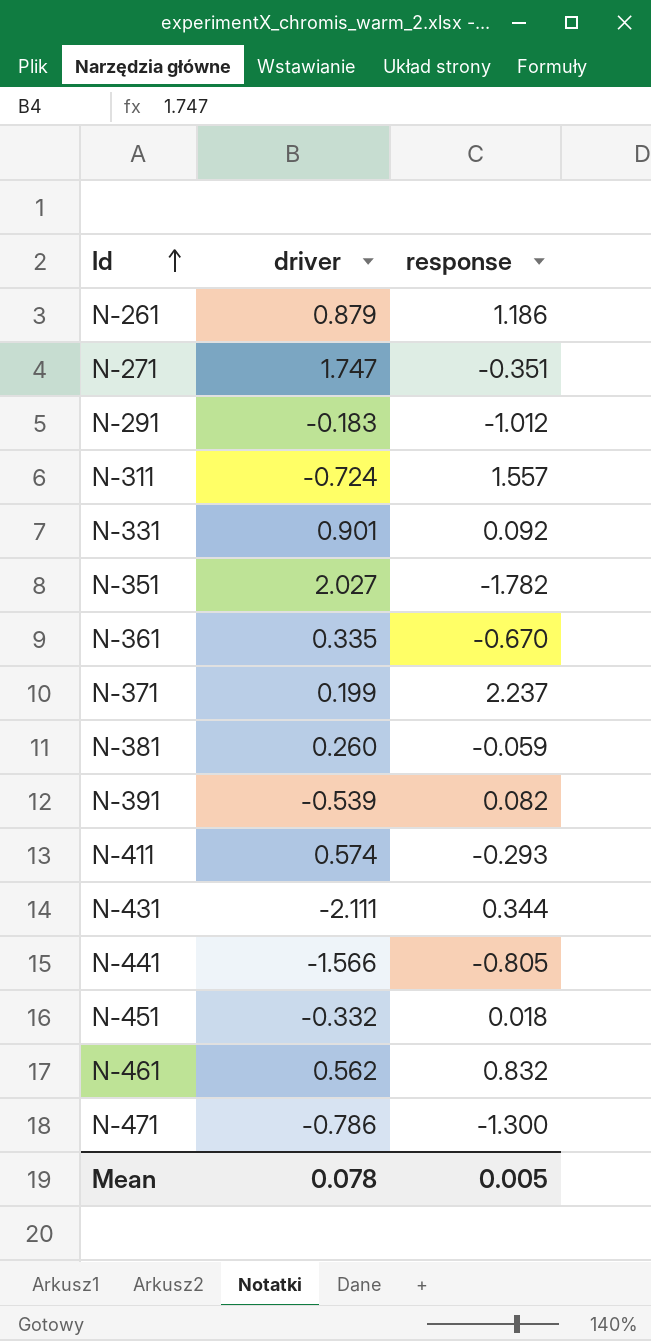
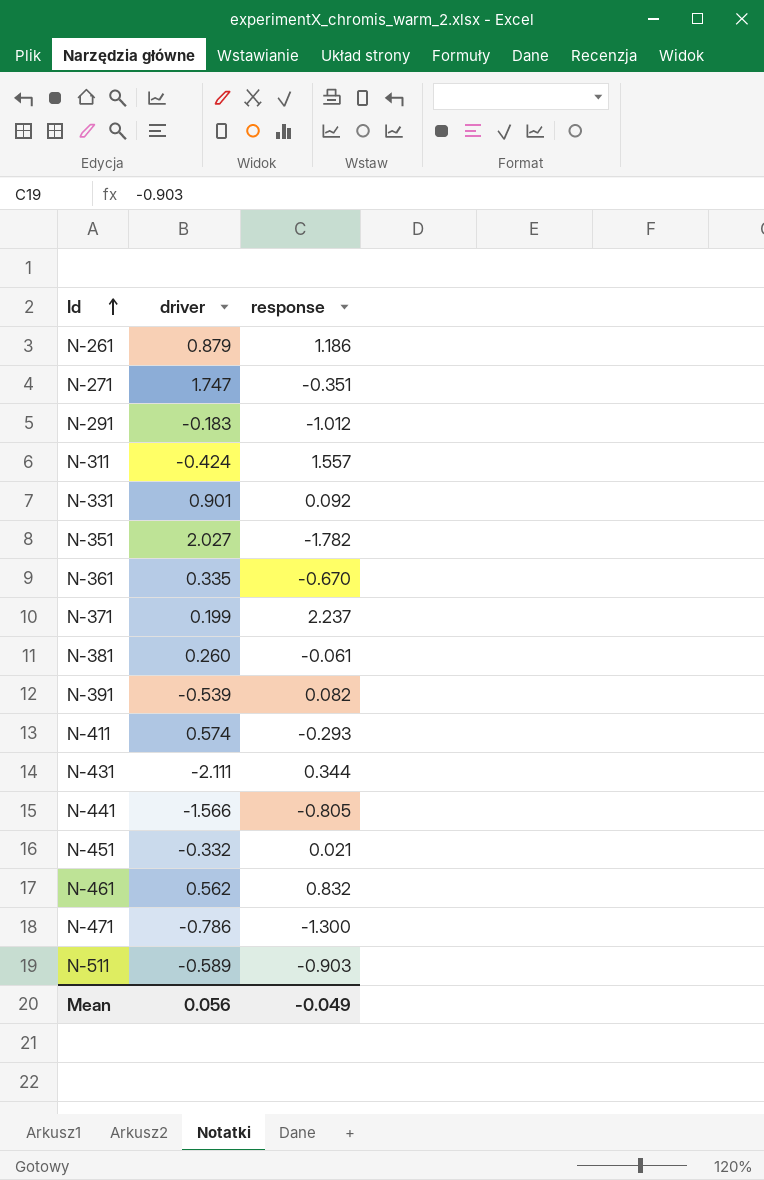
N-311 | driver: -0.724 -> -0.424
N-381 | response: -0.059 -> -0.061
N-451 | response: 0.018 -> 0.021
row N-511: none -> -0.589 | -0.903
Mean | driver: 0.078 -> 0.056
Mean | response: 0.005 -> -0.049

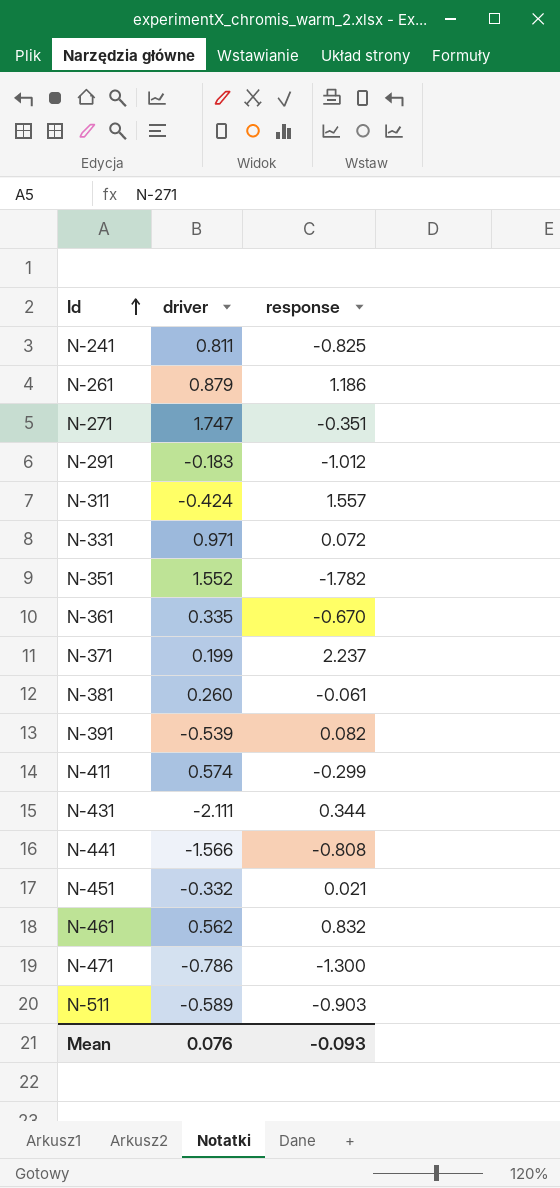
row N-241: none -> 0.811 | -0.825
N-331 | driver: 0.901 -> 0.971
N-331 | response: 0.092 -> 0.072
N-351 | driver: 2.027 -> 1.552
N-411 | response: -0.293 -> -0.299
N-441 | response: -0.805 -> -0.808
Mean | driver: 0.056 -> 0.076
Mean | response: -0.049 -> -0.093

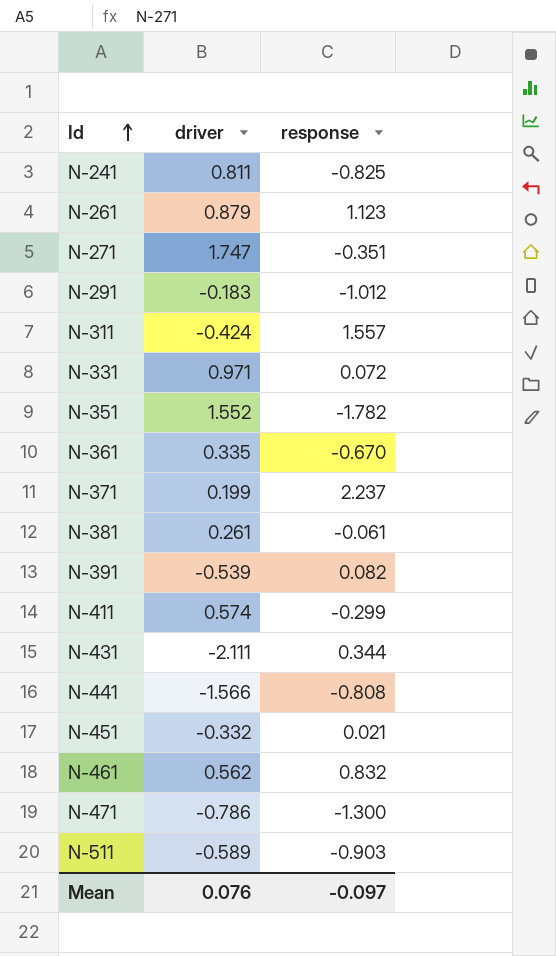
N-261 | response: 1.186 -> 1.123
N-381 | driver: 0.260 -> 0.261
Mean | response: -0.093 -> -0.097

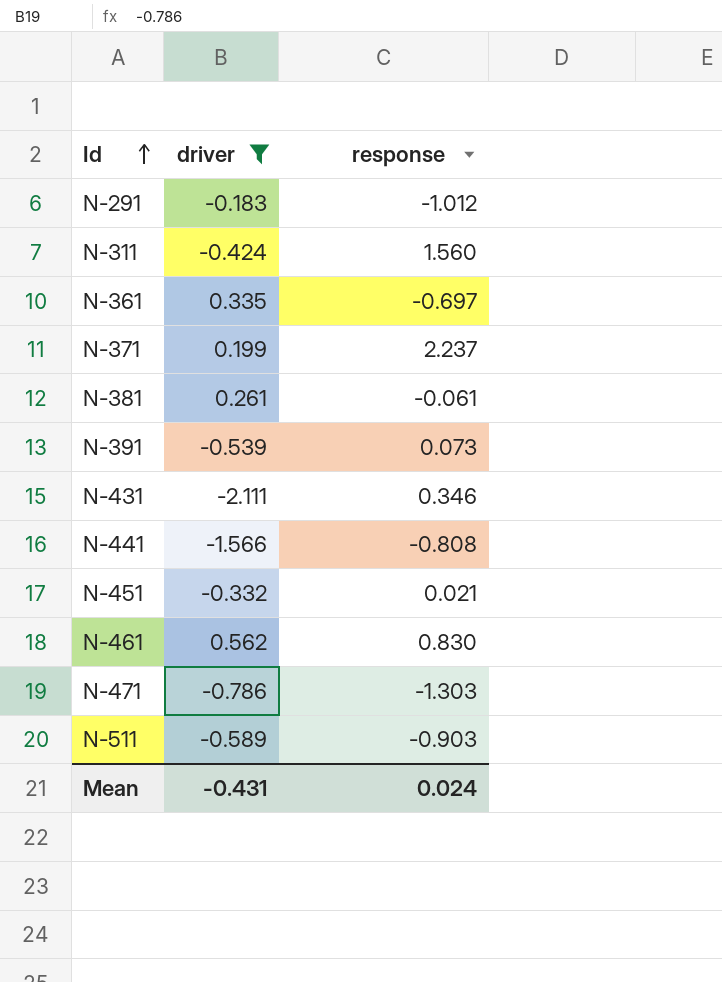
filter: none -> driver <= 0.562
N-311 | response: 1.557 -> 1.560
N-361 | response: -0.670 -> -0.697
N-391 | response: 0.082 -> 0.073
N-431 | response: 0.344 -> 0.346
N-461 | response: 0.832 -> 0.830
N-471 | response: -1.300 -> -1.303
Mean | driver: 0.076 -> -0.431
Mean | response: -0.097 -> 0.024

